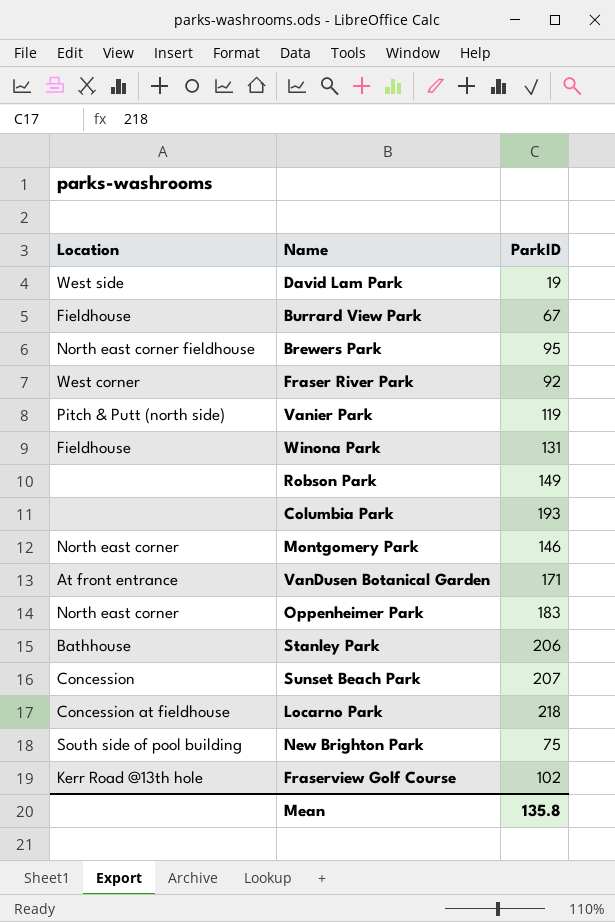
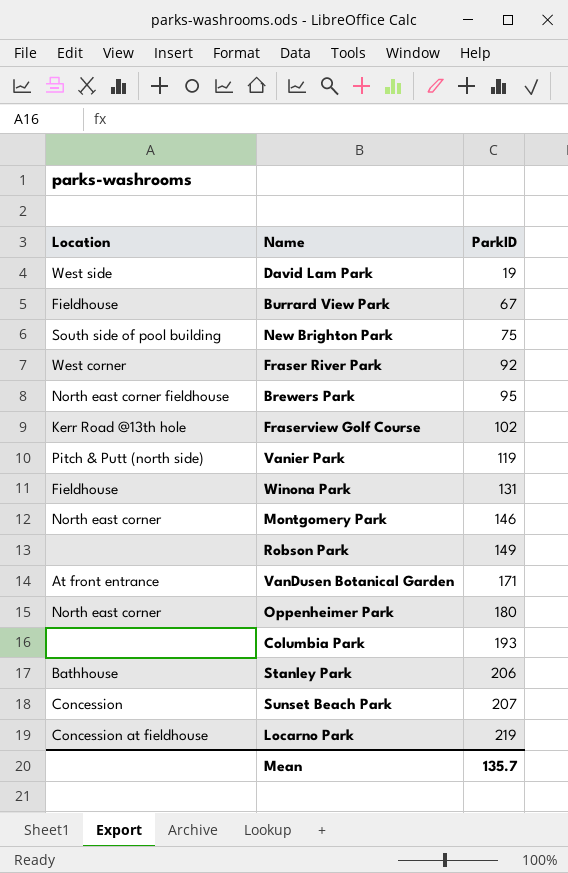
row order: none -> ParkID ascending
Oppenheimer Park | ParkID: 183 -> 180
Locarno Park | ParkID: 218 -> 219
Mean | ParkID: 135.8 -> 135.7

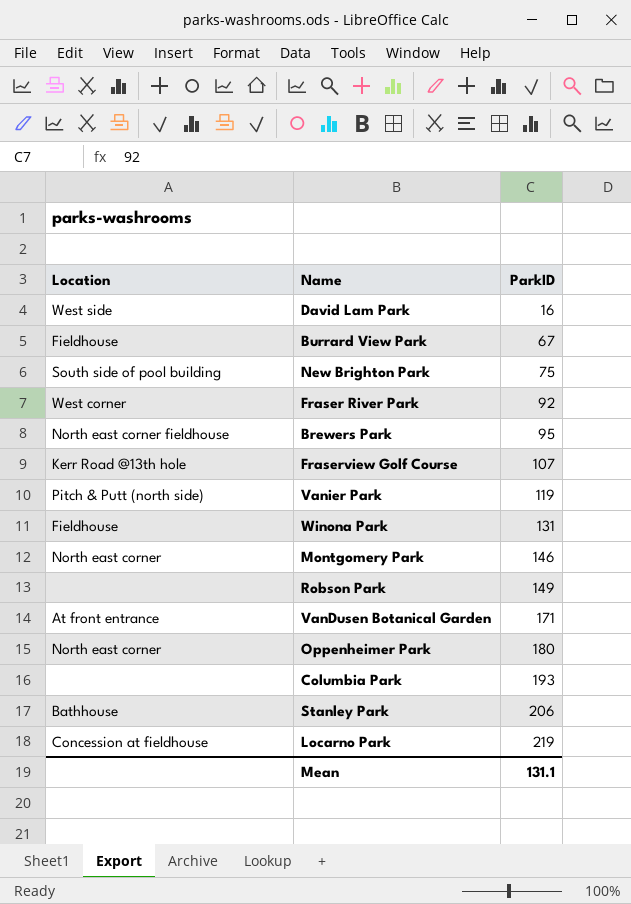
row Sunset Beach Park: Concession | 207 -> none
David Lam Park | ParkID: 19 -> 16
Fraserview Golf Course | ParkID: 102 -> 107
Mean | ParkID: 135.7 -> 131.1

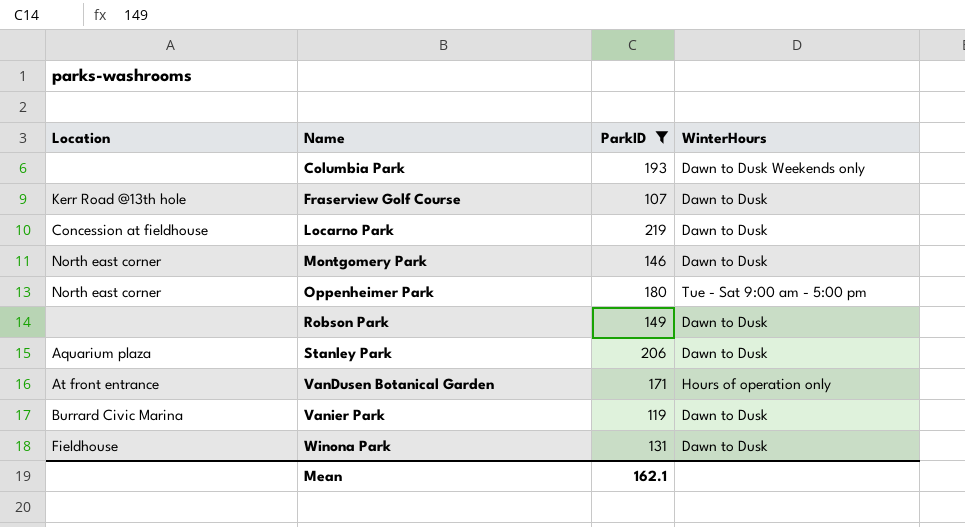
filter: none -> ParkID >= 107
row order: ParkID ascending -> Name ascending
column WinterHours | position: none -> 4
Stanley Park | Location: Bathhouse -> Aquarium plaza
Vanier Park | Location: Pitch & Putt (north side) -> Burrard Civic Marina
Mean | ParkID: 131.1 -> 162.1

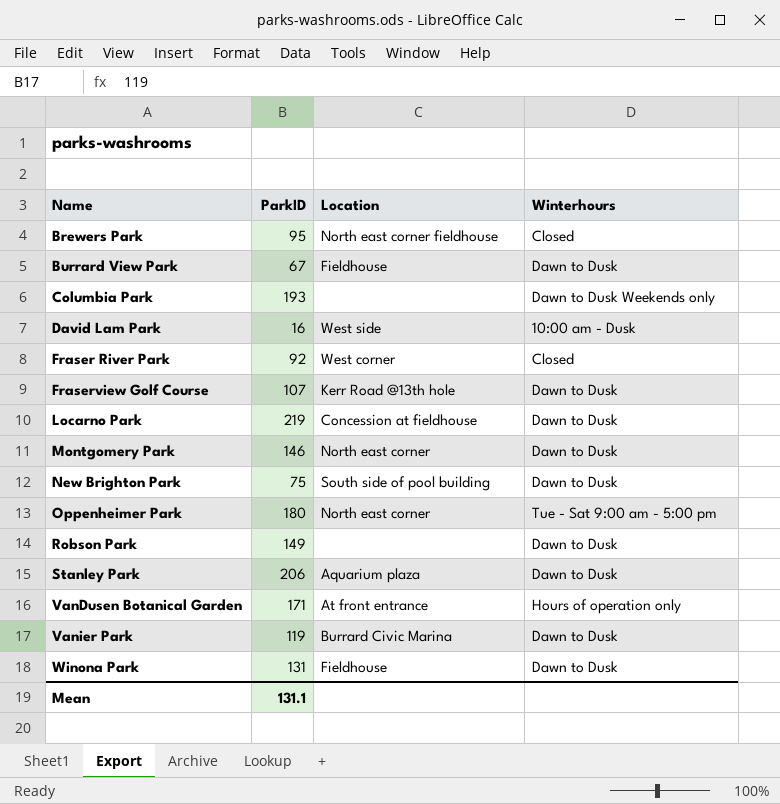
filter: ParkID >= 107 -> none
column Location | position: 1 -> 3
column name: WinterHours -> Winterhours
Mean | ParkID: 162.1 -> 131.1

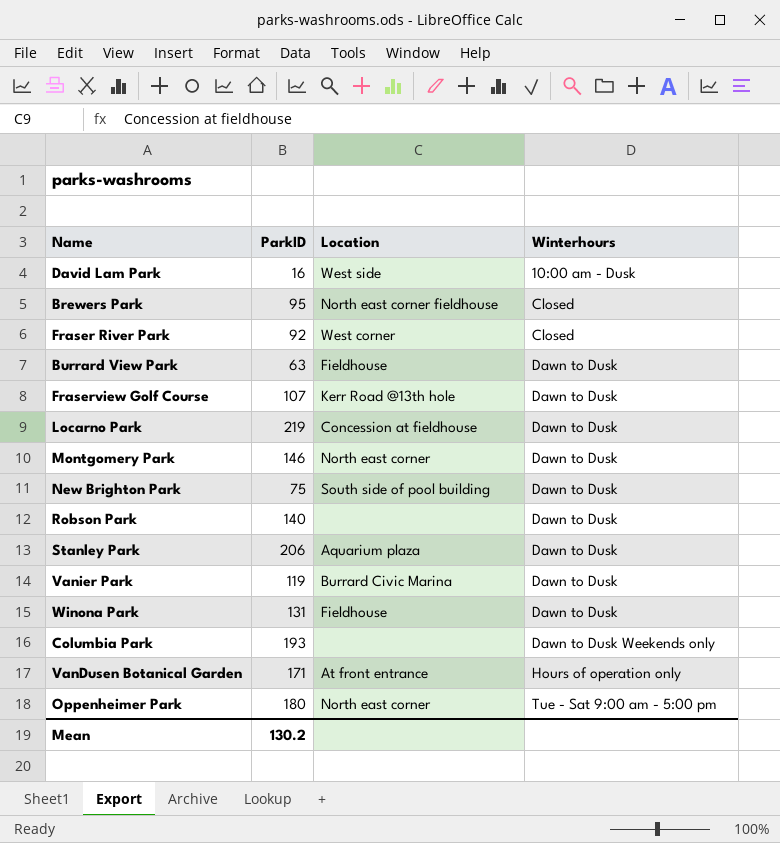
row order: Name ascending -> Winterhours ascending
Burrard View Park | ParkID: 67 -> 63
Robson Park | ParkID: 149 -> 140
Mean | ParkID: 131.1 -> 130.2

